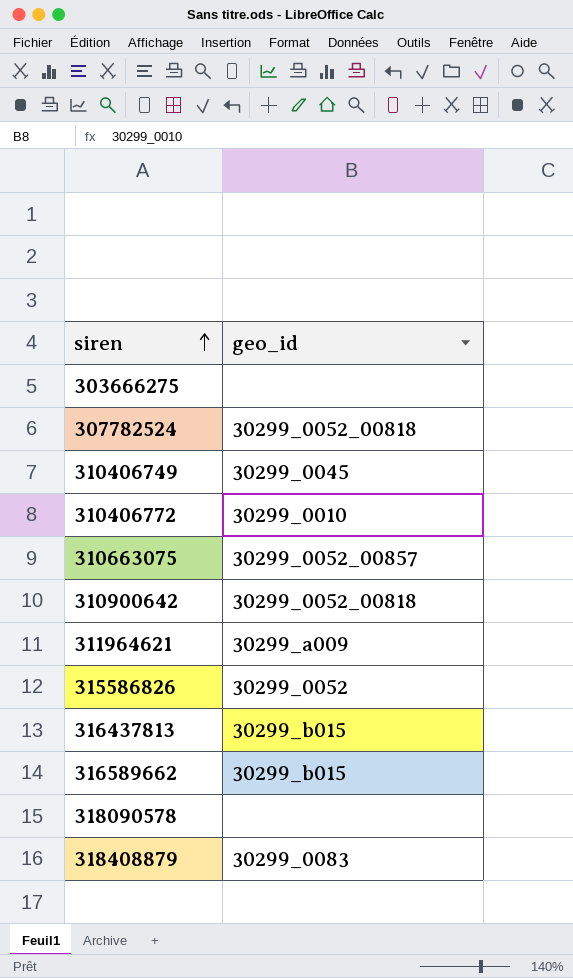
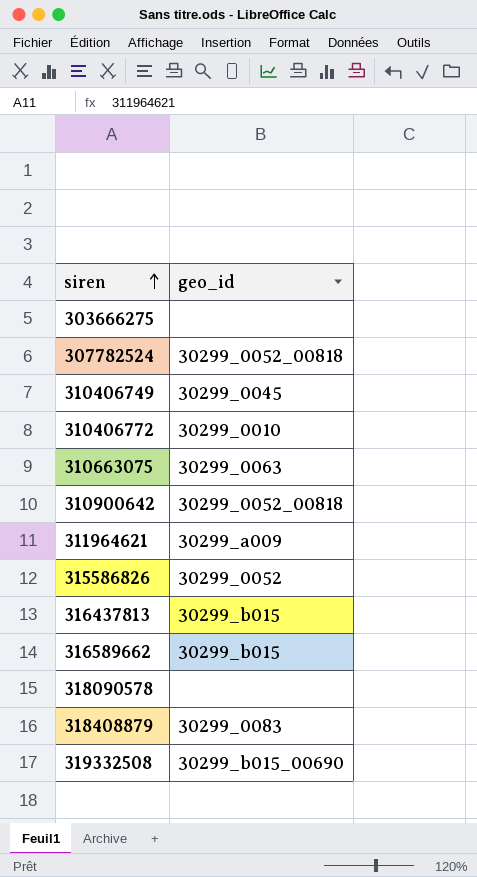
310663075 | geo_id: 30299_0052_00857 -> 30299_0063
row 319332508: none -> 30299_b015_00690

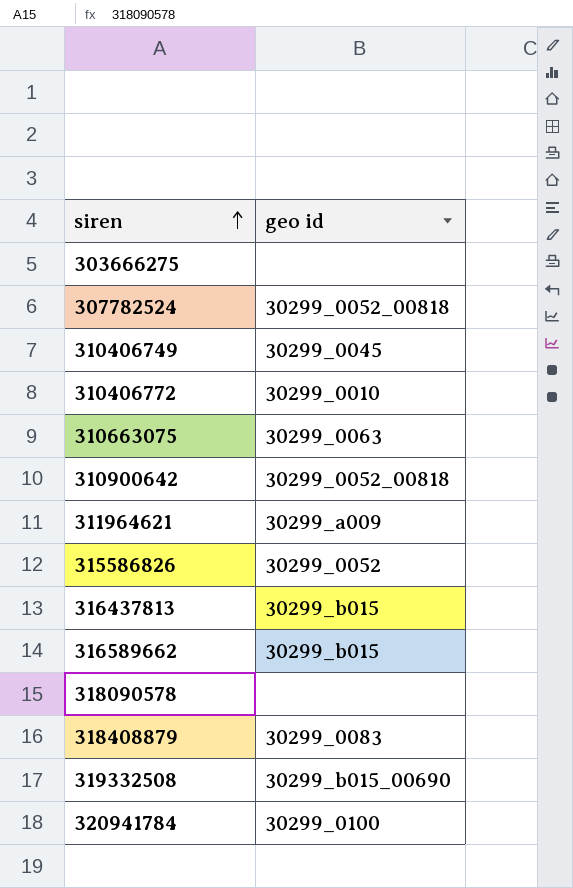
column name: geo_id -> geo id
row 320941784: none -> 30299_0100

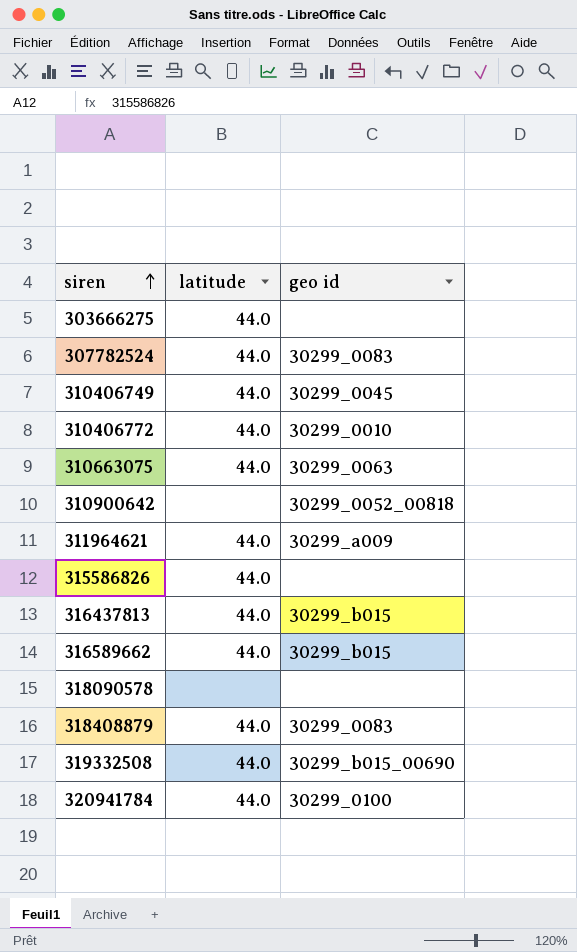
column latitude | position: none -> 2
307782524 | geo id: 30299_0052_00818 -> 30299_0083
315586826 | geo id: 30299_0052 -> none

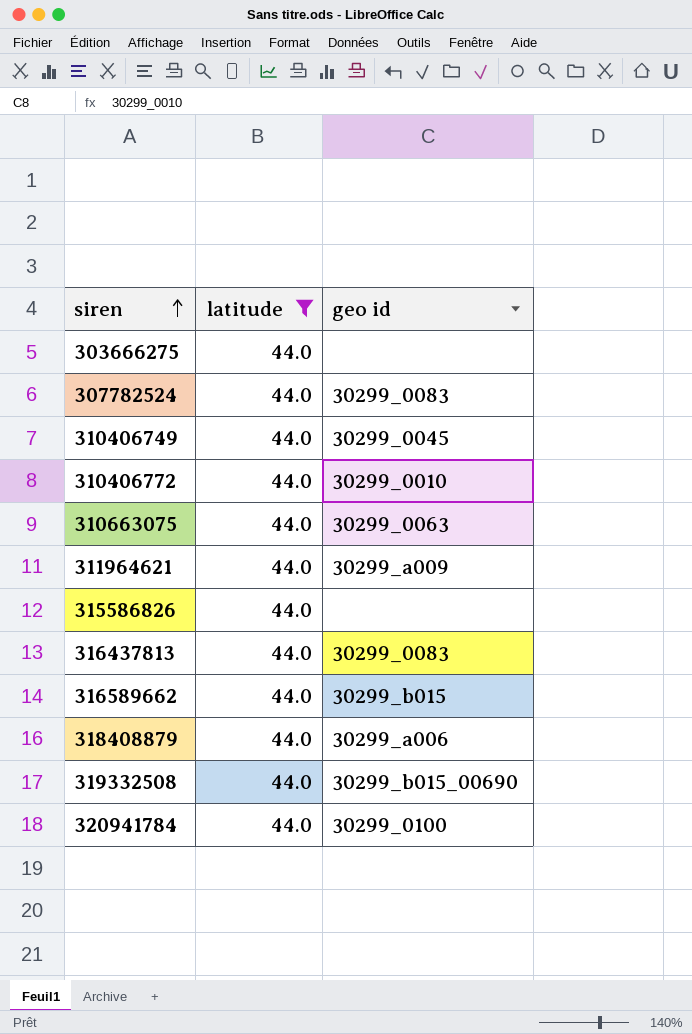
filter: none -> latitude = 44.0
316437813 | geo id: 30299_b015 -> 30299_0083
318408879 | geo id: 30299_0083 -> 30299_a006

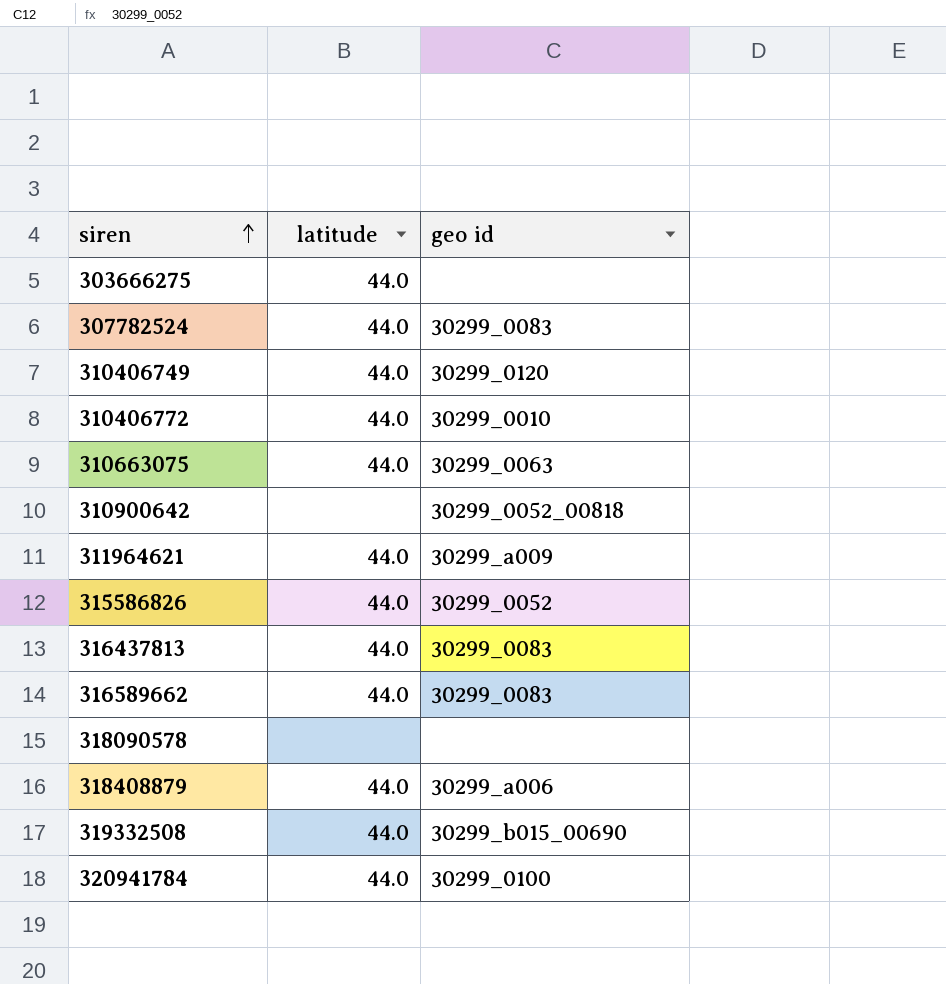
filter: latitude = 44.0 -> none
310406749 | geo id: 30299_0045 -> 30299_0120
315586826 | geo id: none -> 30299_0052
316589662 | geo id: 30299_b015 -> 30299_0083

